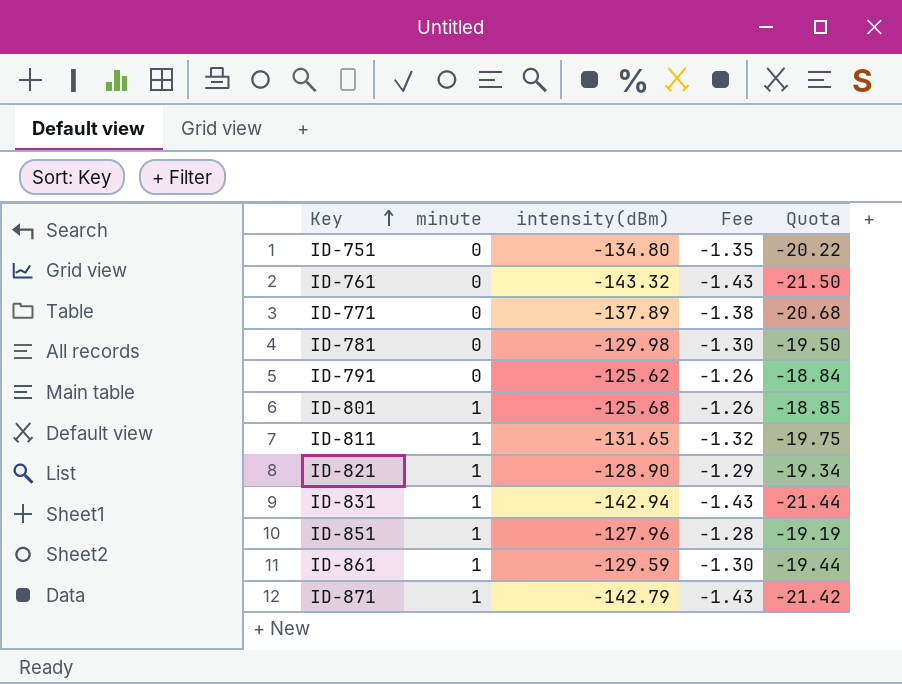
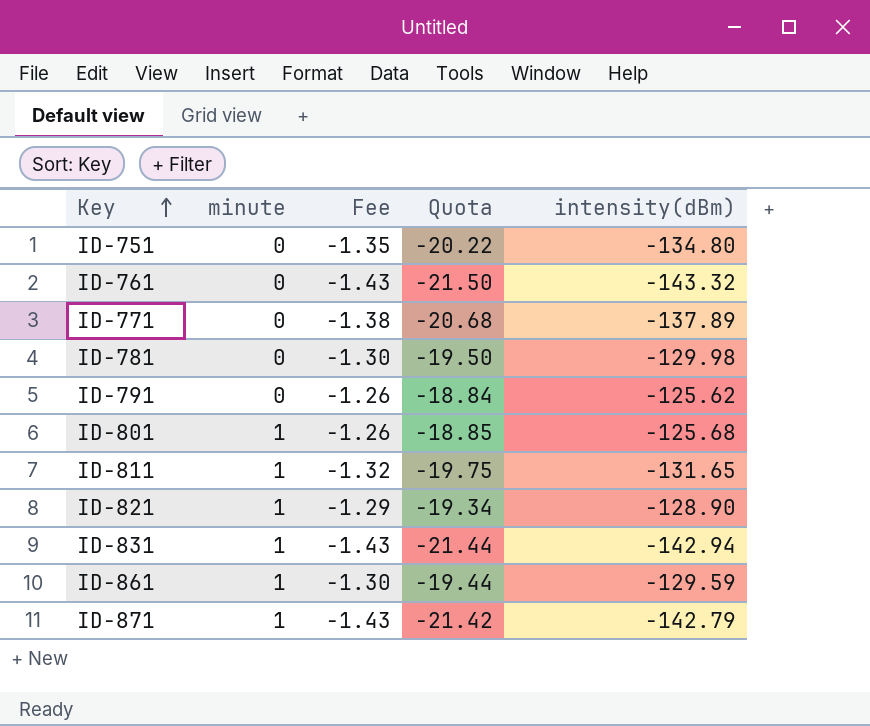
column intensity(dBm) | position: 3 -> 5
row ID-851: 1 | -127.96 | -1.28 | -19.19 -> none

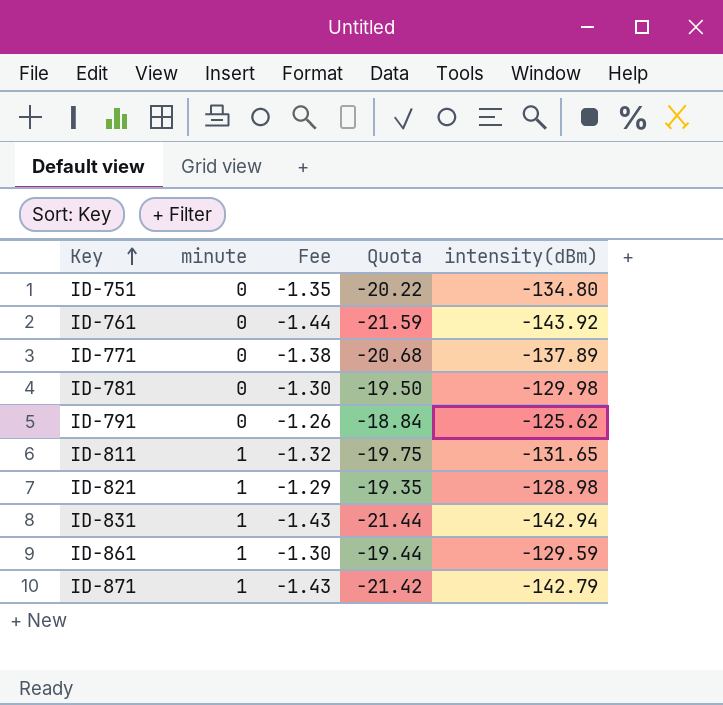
row ID-801: 1 | -1.26 | -18.85 | -125.68 -> none
ID-761 | Fee: -1.43 -> -1.44
ID-761 | Quota: -21.50 -> -21.59
ID-761 | intensity(dBm): -143.32 -> -143.92
ID-821 | Quota: -19.34 -> -19.35
ID-821 | intensity(dBm): -128.90 -> -128.98

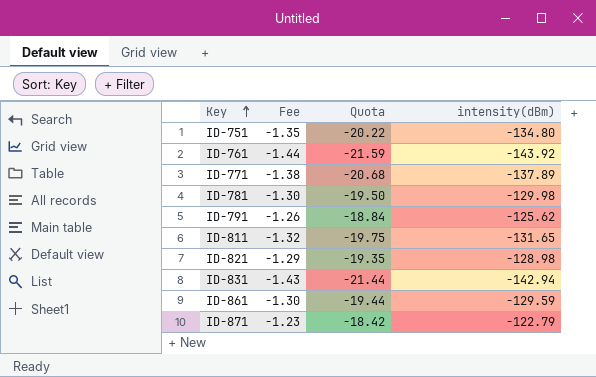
column minute | position: 2 -> none
ID-871 | Fee: -1.43 -> -1.23
ID-871 | Quota: -21.42 -> -18.42
ID-871 | intensity(dBm): -142.79 -> -122.79

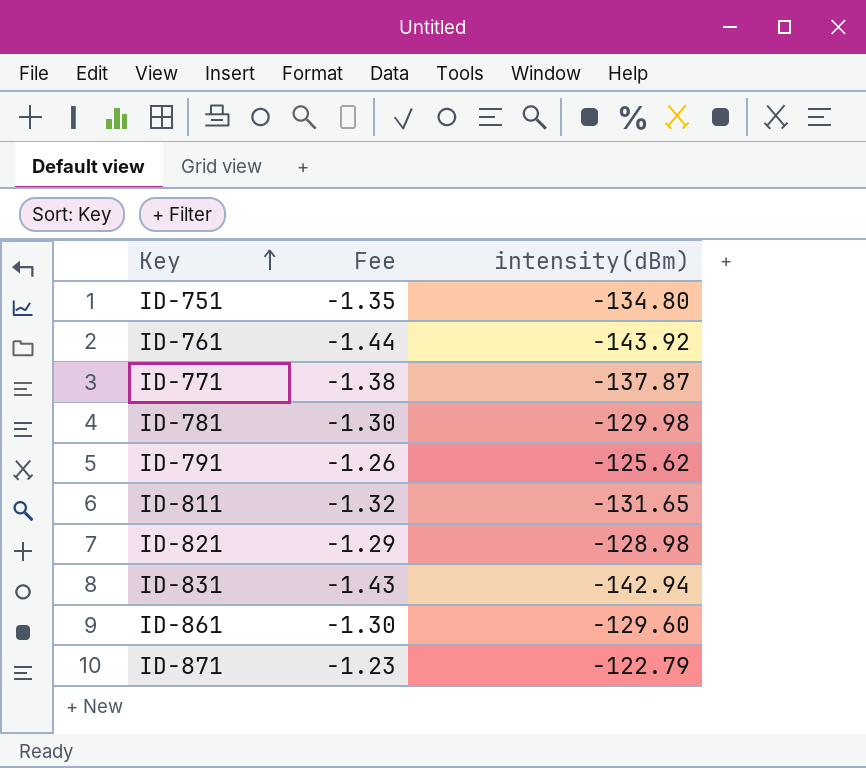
column Quota | formula: [intensity(dBm)] * 0.15 -> none
ID-771 | intensity(dBm): -137.89 -> -137.87
ID-861 | intensity(dBm): -129.59 -> -129.60

